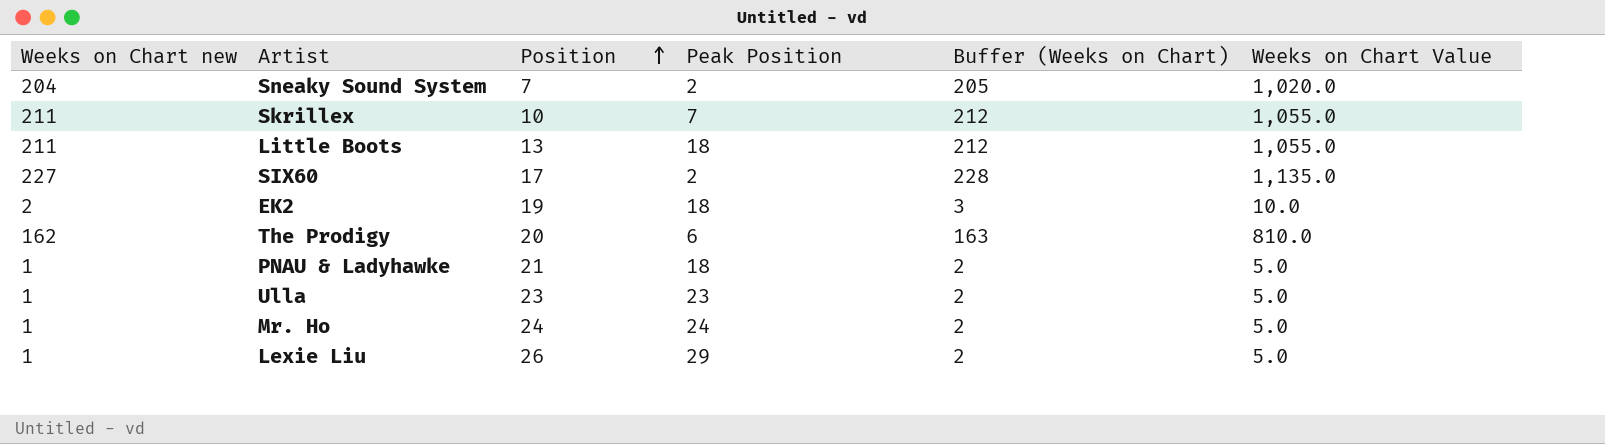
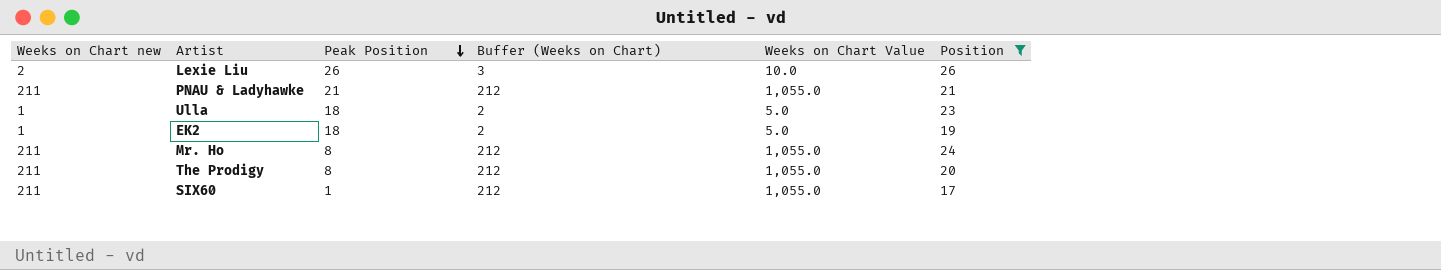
filter: none -> Position >= 17
row order: Position ascending -> Peak Position descending
column Position | position: 3 -> 6
Lexie Liu | Weeks on Chart new: 1 -> 2
Lexie Liu | Peak Position: 29 -> 26
Lexie Liu | Buffer (Weeks on Chart): 2 -> 3
Lexie Liu | Weeks on Chart Value: 5.0 -> 10.0
PNAU & Ladyhawke | Weeks on Chart new: 1 -> 211
PNAU & Ladyhawke | Peak Position: 18 -> 21
PNAU & Ladyhawke | Buffer (Weeks on Chart): 2 -> 212
PNAU & Ladyhawke | Weeks on Chart Value: 5.0 -> 1,055.0
Ulla | Peak Position: 23 -> 18
EK2 | Weeks on Chart new: 2 -> 1
EK2 | Buffer (Weeks on Chart): 3 -> 2
EK2 | Weeks on Chart Value: 10.0 -> 5.0
Mr. Ho | Weeks on Chart new: 1 -> 211
Mr. Ho | Peak Position: 24 -> 8
Mr. Ho | Buffer (Weeks on Chart): 2 -> 212
Mr. Ho | Weeks on Chart Value: 5.0 -> 1,055.0
The Prodigy | Weeks on Chart new: 162 -> 211
The Prodigy | Peak Position: 6 -> 8
The Prodigy | Buffer (Weeks on Chart): 163 -> 212
The Prodigy | Weeks on Chart Value: 810.0 -> 1,055.0
SIX60 | Weeks on Chart new: 227 -> 211
SIX60 | Peak Position: 2 -> 1
SIX60 | Buffer (Weeks on Chart): 228 -> 212
SIX60 | Weeks on Chart Value: 1,135.0 -> 1,055.0

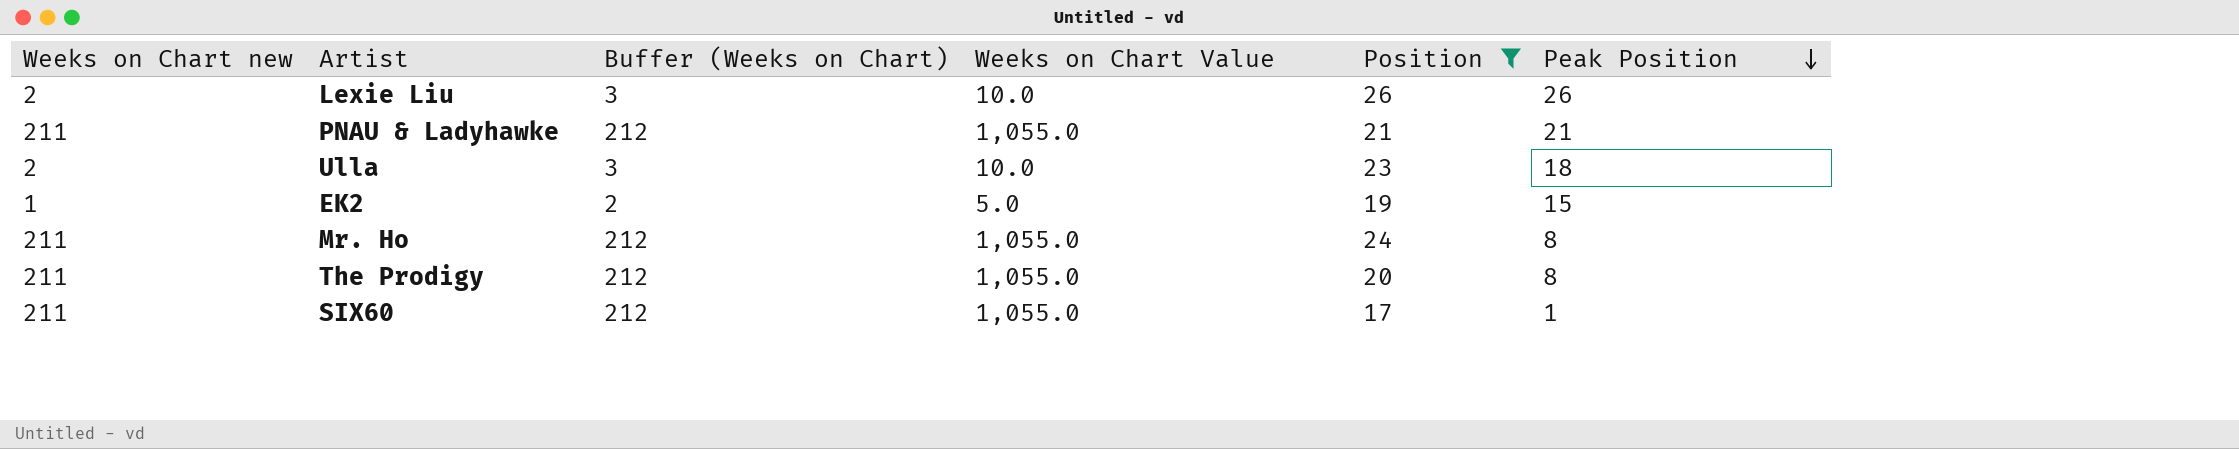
column Peak Position | position: 3 -> 6
Ulla | Weeks on Chart new: 1 -> 2
Ulla | Buffer (Weeks on Chart): 2 -> 3
Ulla | Weeks on Chart Value: 5.0 -> 10.0
EK2 | Peak Position: 18 -> 15

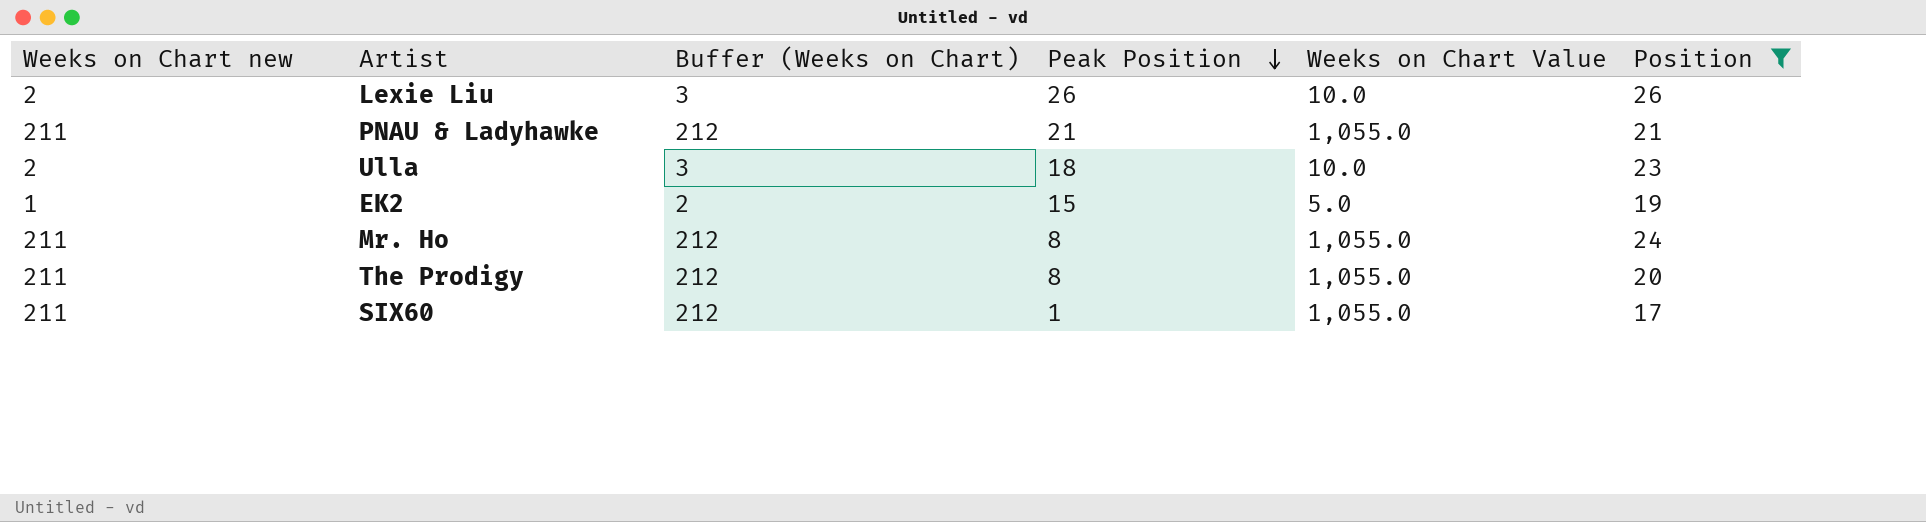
column Peak Position | position: 6 -> 4

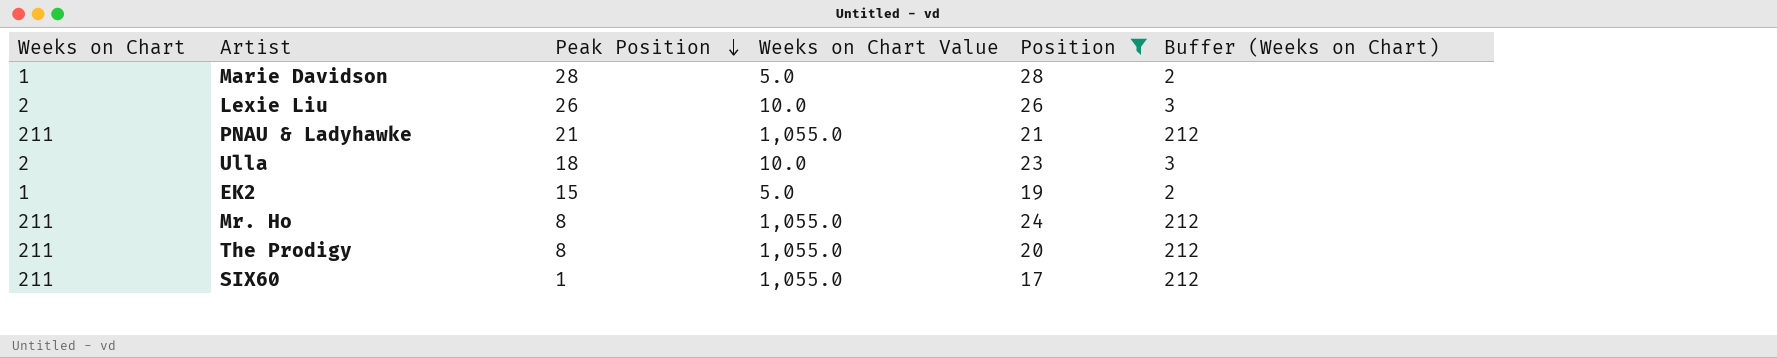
column name: Weeks on Chart new -> Weeks on Chart
column Buffer (Weeks on Chart) | position: 3 -> 6
row Marie Davidson: none -> 1 | 28 | 5.0 | 28 | 2

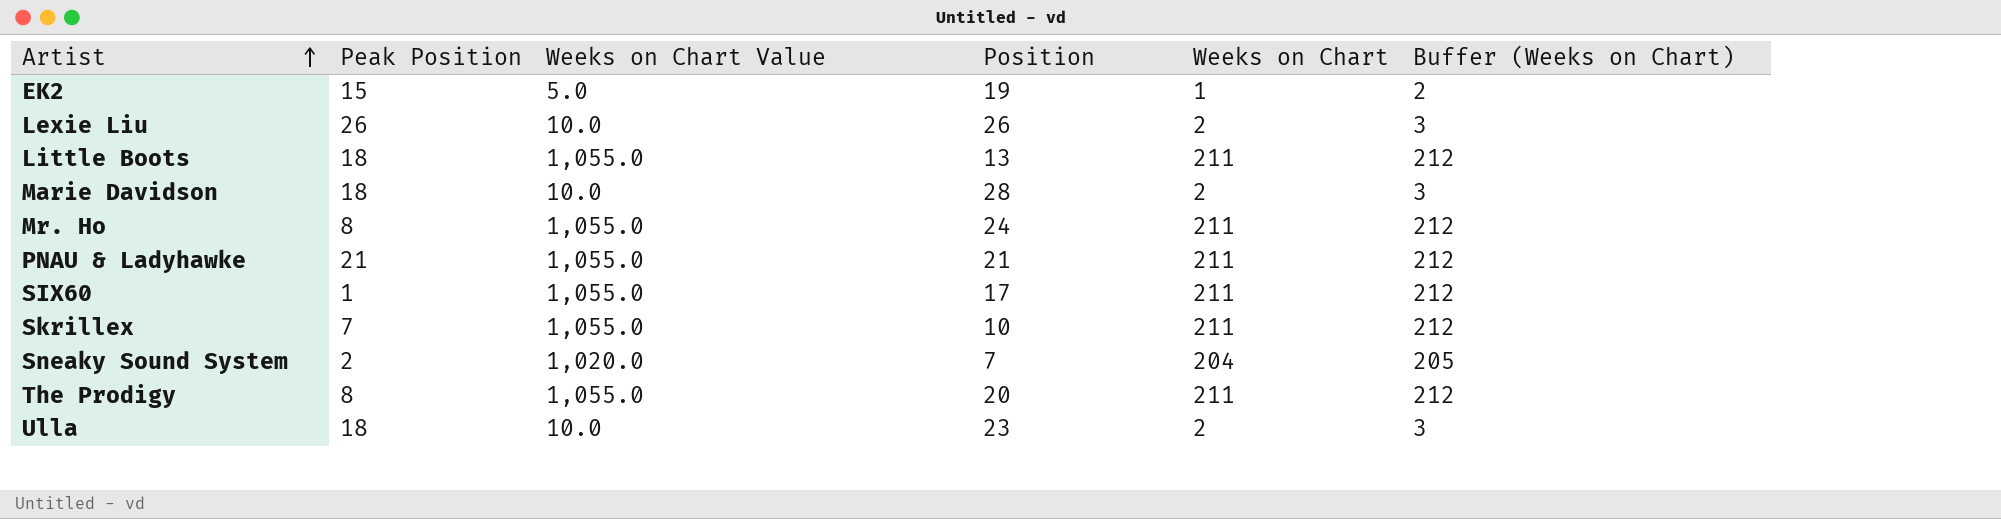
filter: Position >= 17 -> none
row order: Peak Position descending -> Artist ascending
column Weeks on Chart | position: 1 -> 5
Marie Davidson | Peak Position: 28 -> 18
Marie Davidson | Weeks on Chart Value: 5.0 -> 10.0
Marie Davidson | Weeks on Chart: 1 -> 2
Marie Davidson | Buffer (Weeks on Chart): 2 -> 3

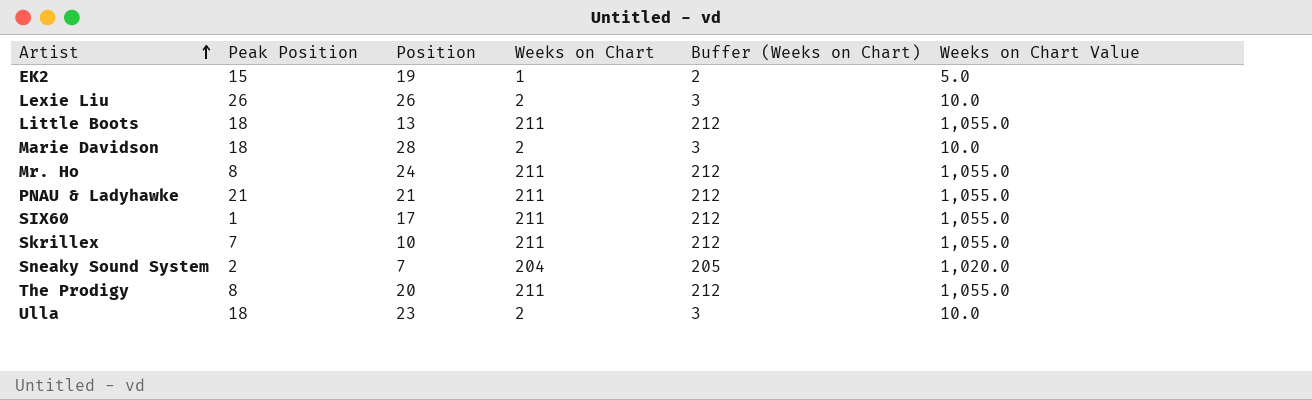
column Weeks on Chart Value | position: 3 -> 6

